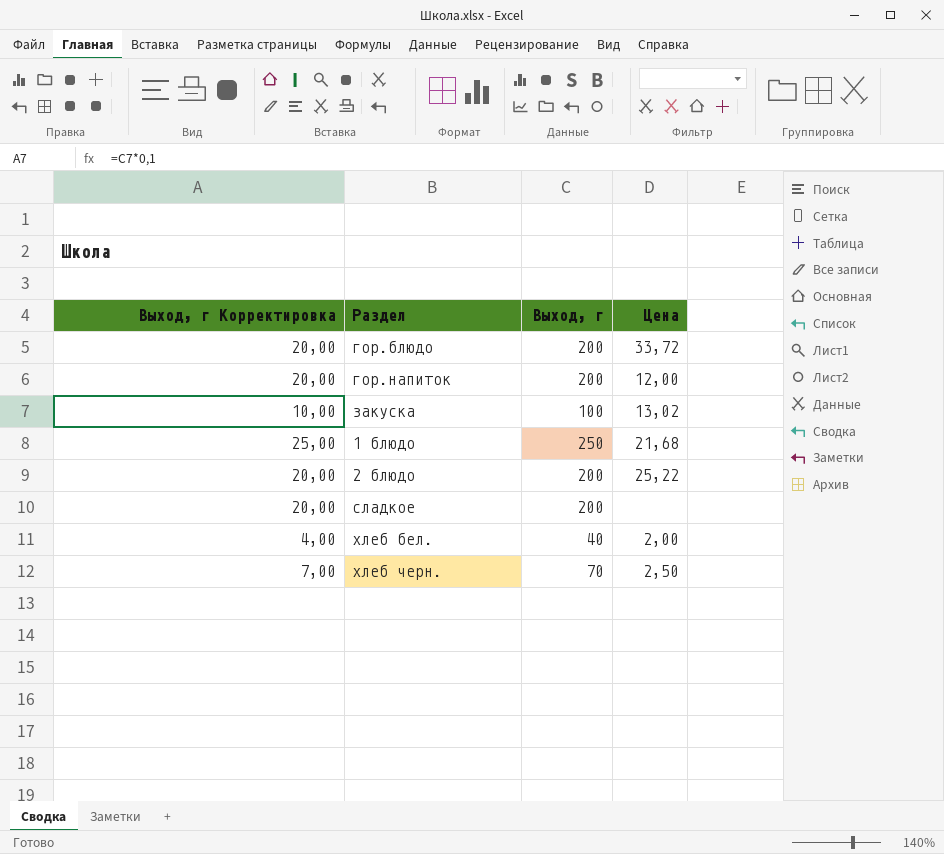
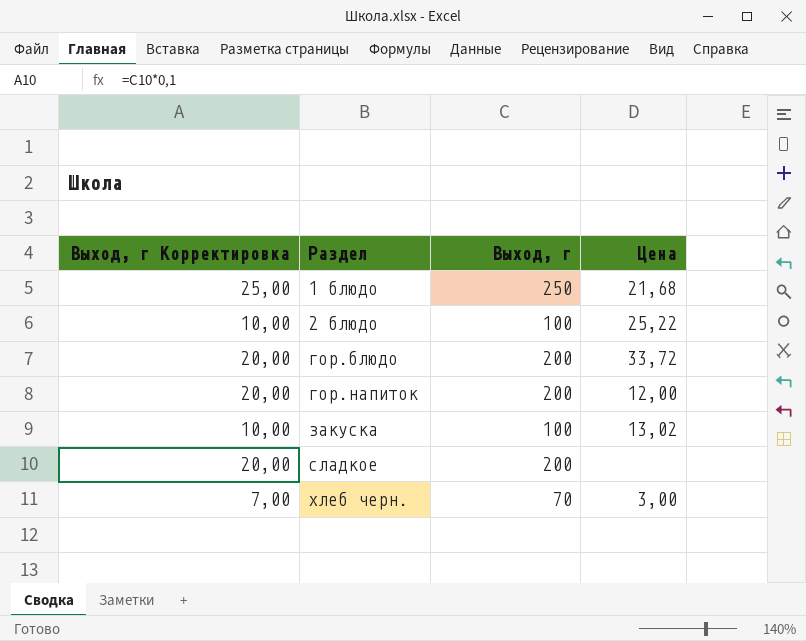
row order: none -> Раздел ascending
row хлеб бел.: 4,00 | 40 | 2,00 -> none
2 блюдо | Выход, г Корректировка: 20,00 -> 10,00
2 блюдо | Выход, г: 200 -> 100
хлеб черн. | Цена: 2,50 -> 3,00

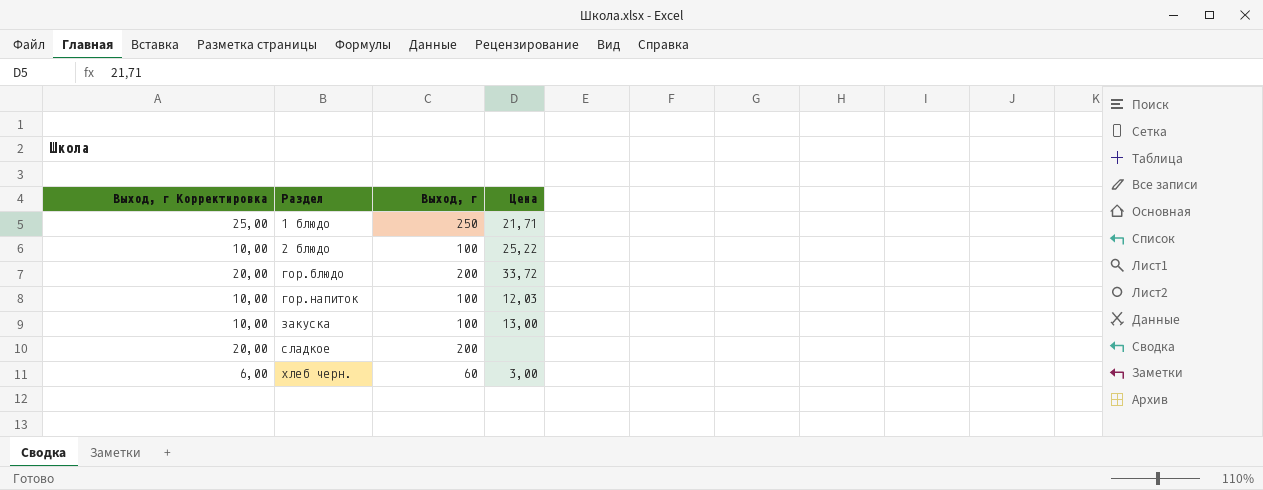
1 блюдо | Цена: 21,68 -> 21,71
гор.напиток | Выход, г Корректировка: 20,00 -> 10,00
гор.напиток | Выход, г: 200 -> 100
гор.напиток | Цена: 12,00 -> 12,03
закуска | Цена: 13,02 -> 13,00
хлеб черн. | Выход, г Корректировка: 7,00 -> 6,00
хлеб черн. | Выход, г: 70 -> 60

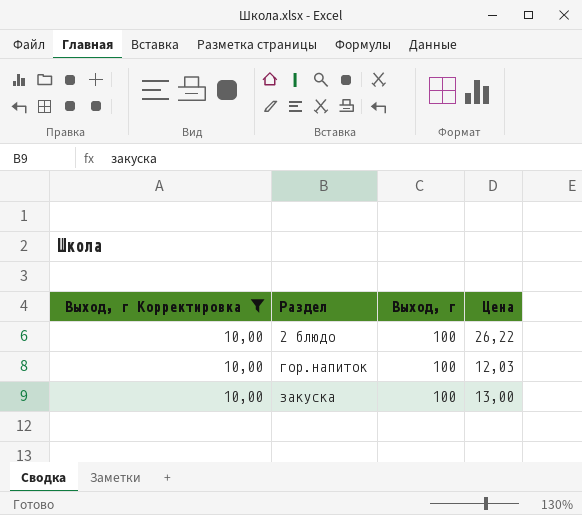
filter: none -> Выход, г Корректировка = 10,00
2 блюдо | Цена: 25,22 -> 26,22

